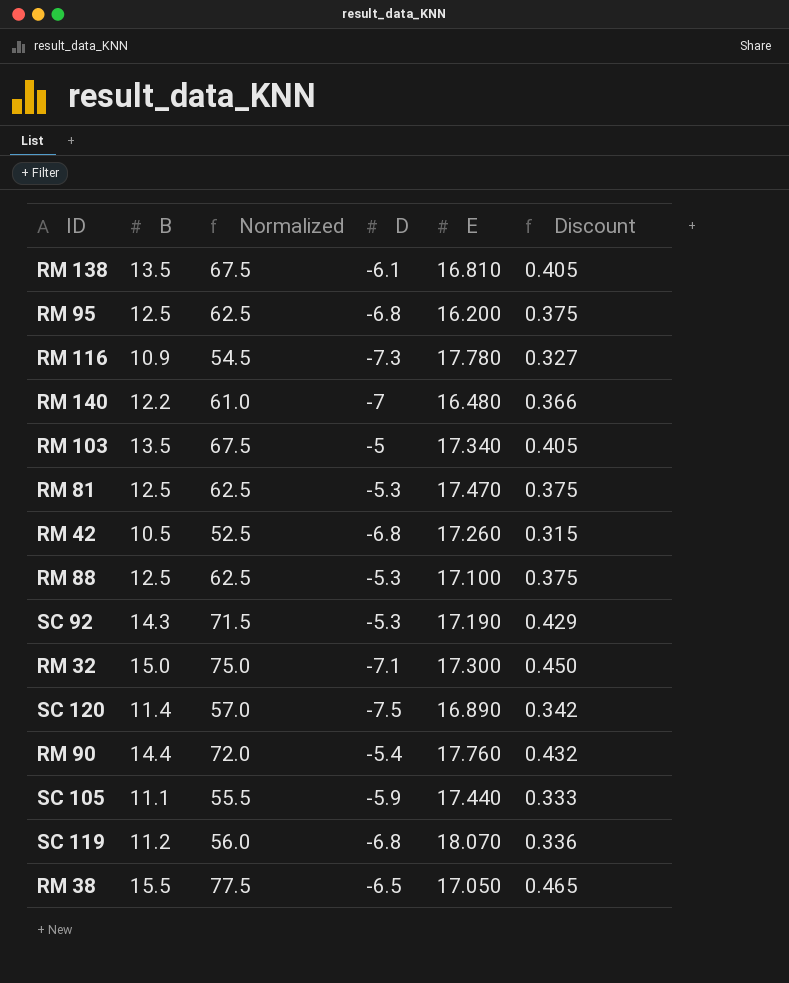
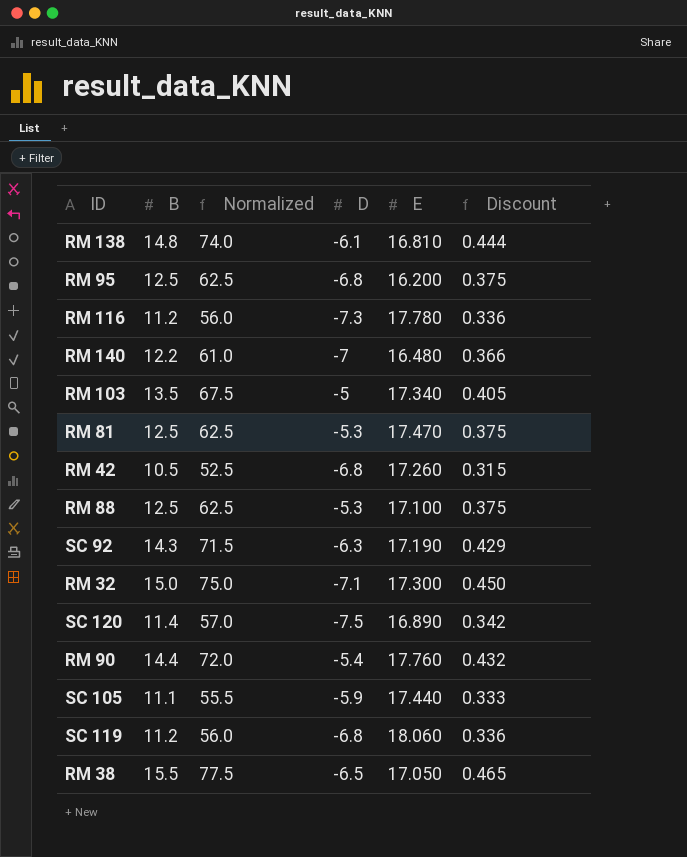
RM 138 | B: 13.5 -> 14.8
RM 138 | Normalized: 67.5 -> 74.0
RM 138 | Discount: 0.405 -> 0.444
RM 116 | B: 10.9 -> 11.2
RM 116 | Normalized: 54.5 -> 56.0
RM 116 | Discount: 0.327 -> 0.336
SC 92 | D: -5.3 -> -6.3
SC 119 | E: 18.070 -> 18.060

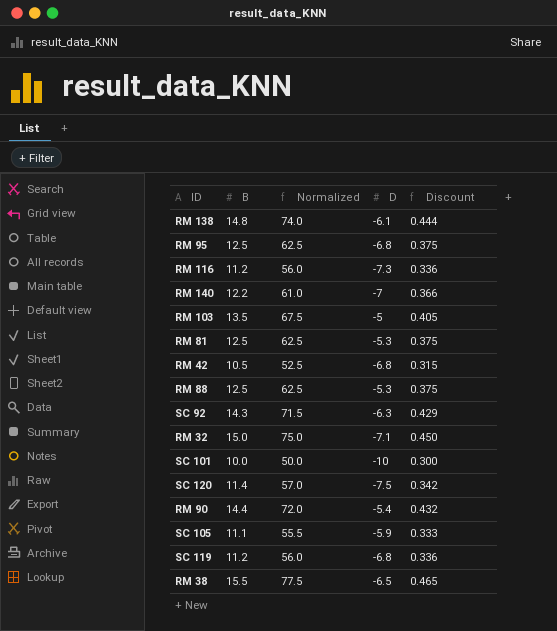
column E | position: 5 -> none
row SC 101: none -> 10.0 | 50.0 | -10 | 0.300

